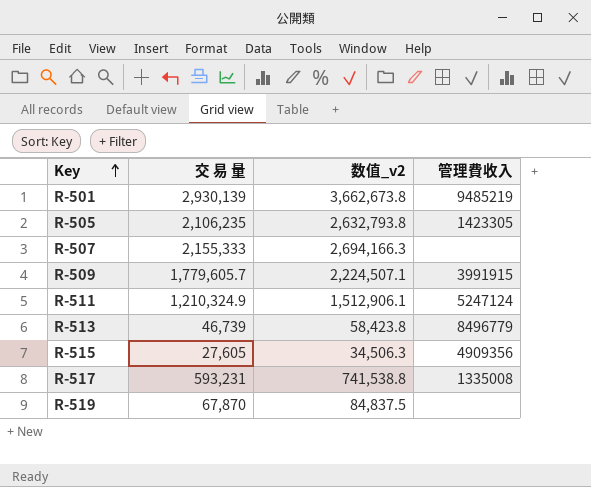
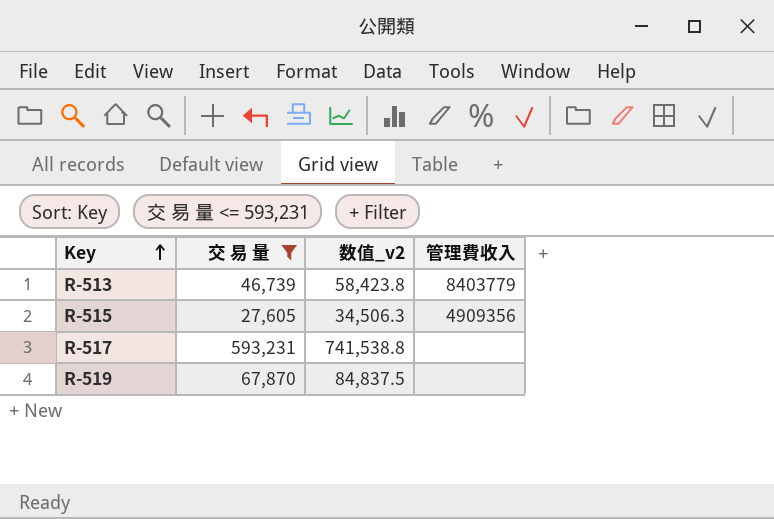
filter: none -> 交 易 量 <= 593,231
R-513 | 管理費收入: 8496779 -> 8403779
R-517 | 管理費收入: 1335008 -> none

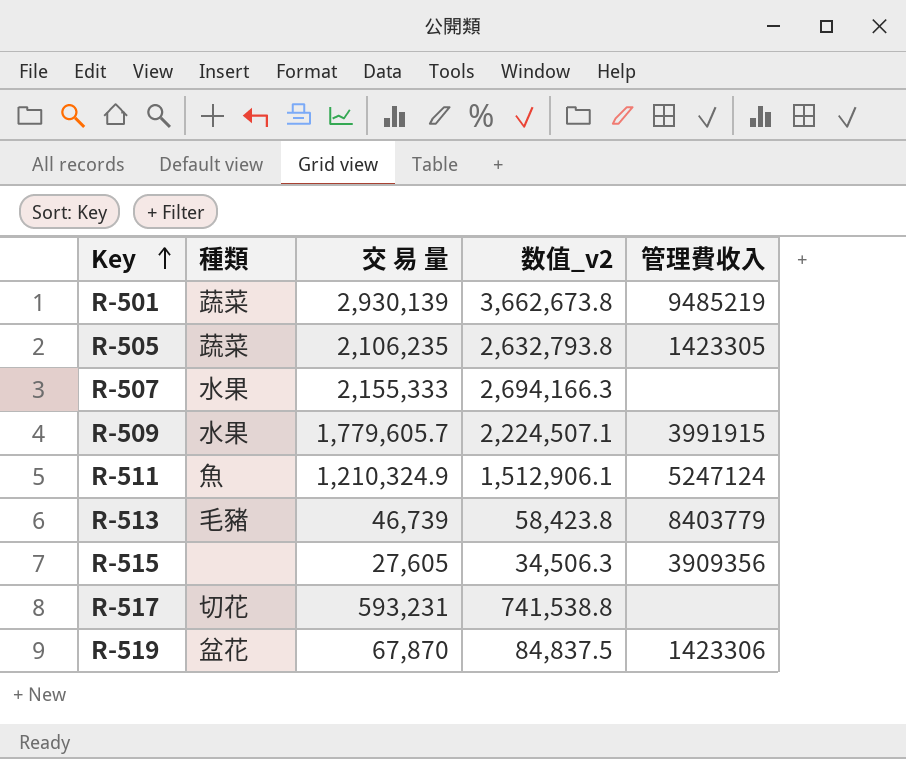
filter: 交 易 量 <= 593,231 -> none
column 種類 | position: none -> 2
R-515 | 管理費收入: 4909356 -> 3909356
R-519 | 管理費收入: none -> 1423306

